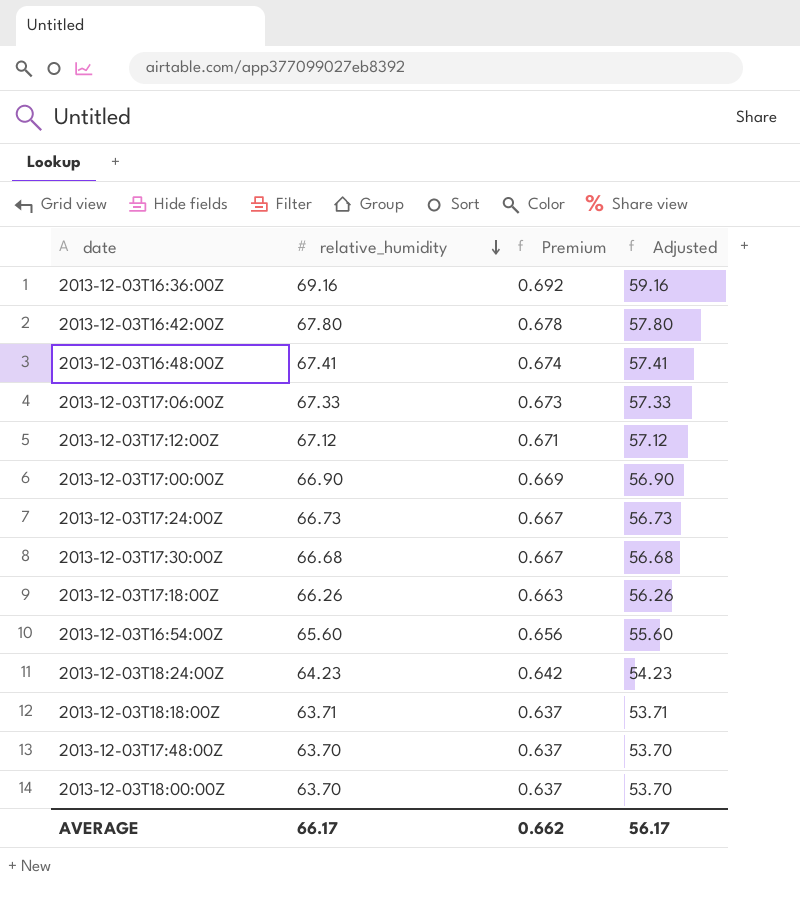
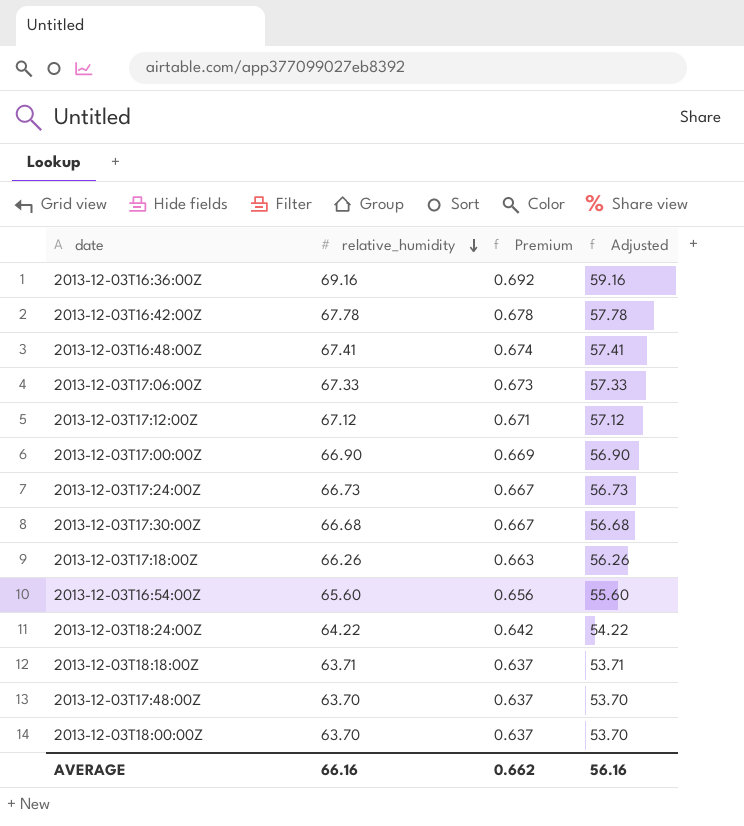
2013-12-03T16:42:00Z | relative_humidity: 67.80 -> 67.78
2013-12-03T16:42:00Z | Adjusted: 57.80 -> 57.78
2013-12-03T18:24:00Z | relative_humidity: 64.23 -> 64.22
2013-12-03T18:24:00Z | Adjusted: 54.23 -> 54.22
AVERAGE | relative_humidity: 66.17 -> 66.16
AVERAGE | Adjusted: 56.17 -> 56.16

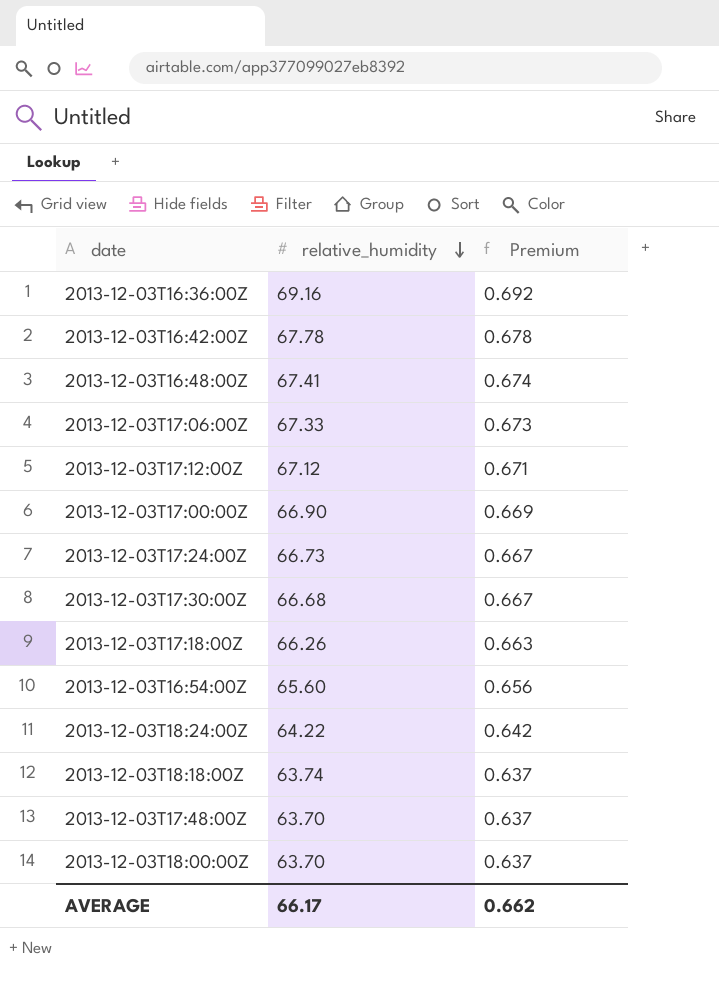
column Adjusted | formula: [relative_humidity] - 10 -> none
2013-12-03T18:18:00Z | relative_humidity: 63.71 -> 63.74
AVERAGE | relative_humidity: 66.16 -> 66.17

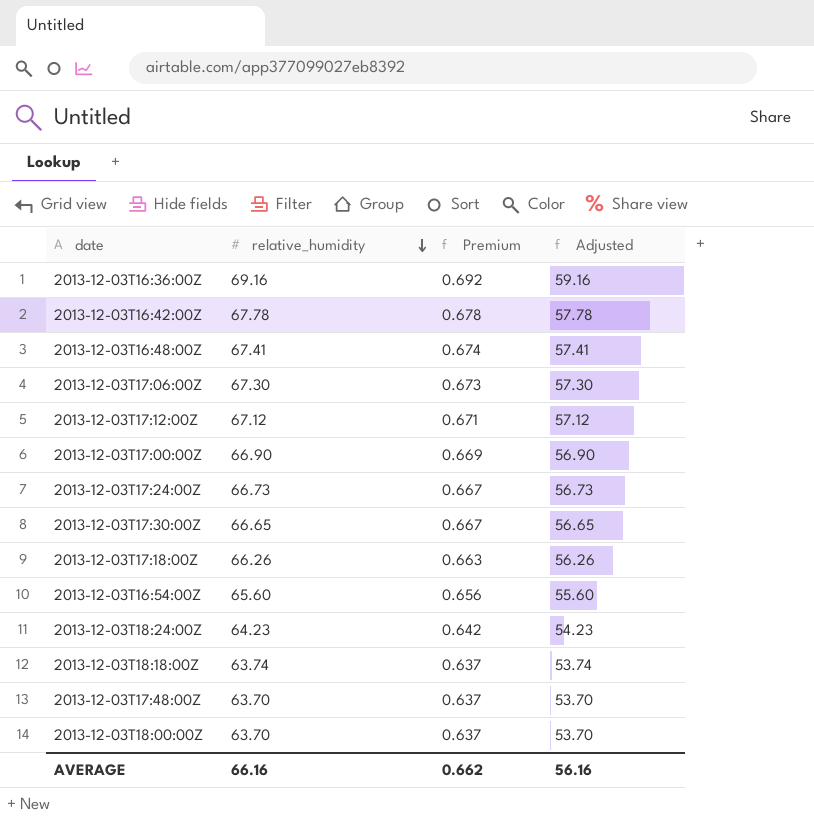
column Adjusted | formula: none -> [relative_humidity] - 10
2013-12-03T17:06:00Z | relative_humidity: 67.33 -> 67.30
2013-12-03T17:30:00Z | relative_humidity: 66.68 -> 66.65
2013-12-03T18:24:00Z | relative_humidity: 64.22 -> 64.23
AVERAGE | relative_humidity: 66.17 -> 66.16

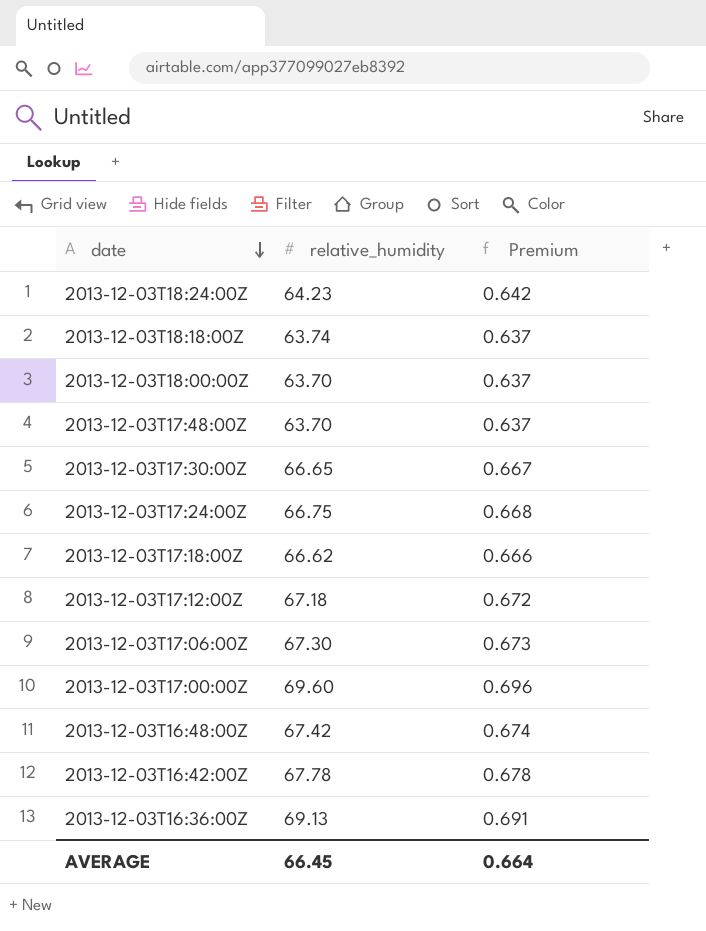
row order: relative_humidity descending -> date descending
column Adjusted | formula: [relative_humidity] - 10 -> none
row 2013-12-03T16:54:00Z: 65.60 | 0.656 | 55.60 -> none
2013-12-03T17:24:00Z | relative_humidity: 66.73 -> 66.75
2013-12-03T17:24:00Z | Premium: 0.667 -> 0.668
2013-12-03T17:18:00Z | relative_humidity: 66.26 -> 66.62
2013-12-03T17:18:00Z | Premium: 0.663 -> 0.666
2013-12-03T17:12:00Z | relative_humidity: 67.12 -> 67.18
2013-12-03T17:12:00Z | Premium: 0.671 -> 0.672
2013-12-03T17:00:00Z | relative_humidity: 66.90 -> 69.60
2013-12-03T17:00:00Z | Premium: 0.669 -> 0.696
2013-12-03T16:48:00Z | relative_humidity: 67.41 -> 67.42
2013-12-03T16:36:00Z | relative_humidity: 69.16 -> 69.13
2013-12-03T16:36:00Z | Premium: 0.692 -> 0.691
AVERAGE | relative_humidity: 66.16 -> 66.45
AVERAGE | Premium: 0.662 -> 0.664

